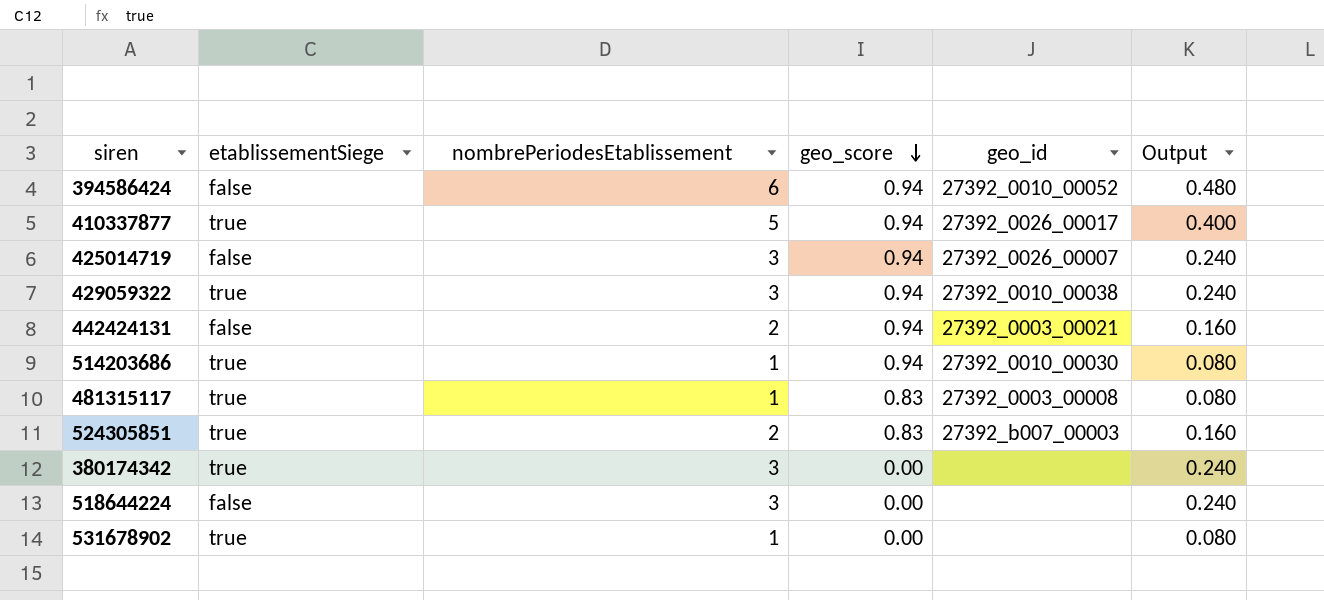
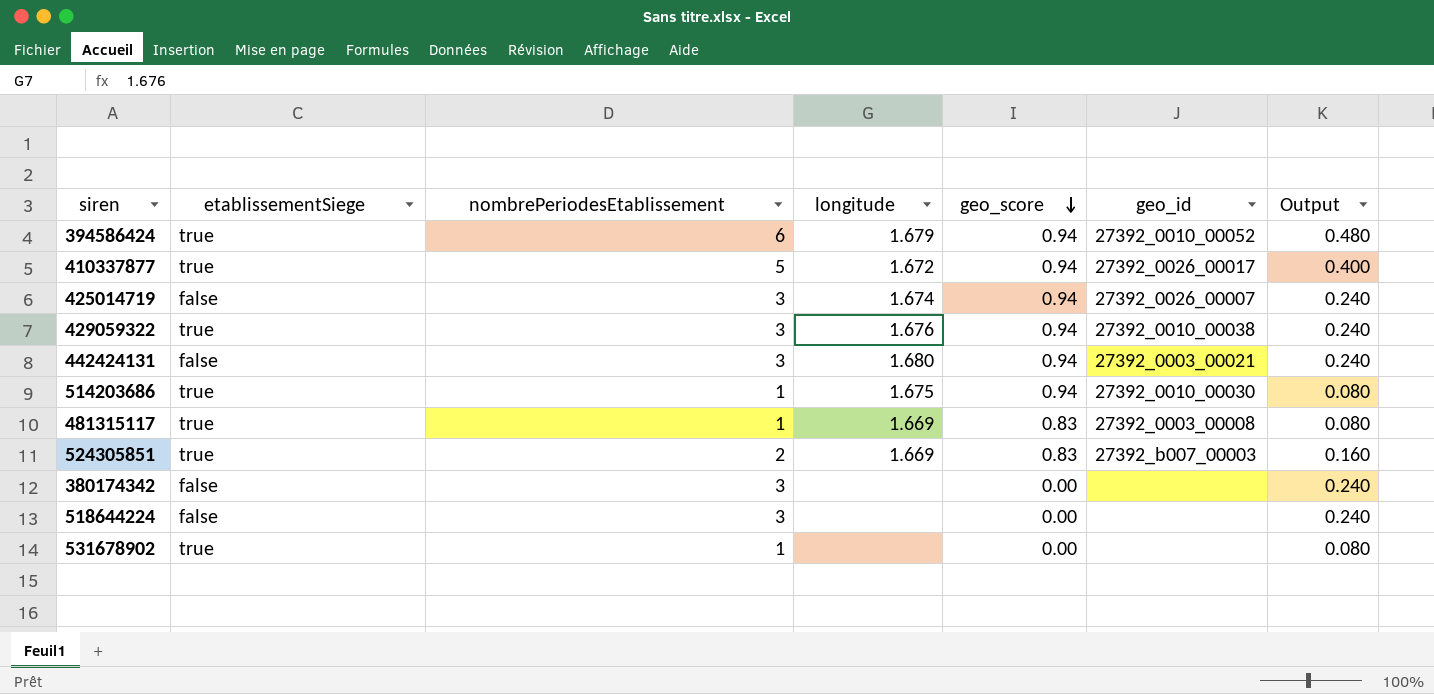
column longitude | position: none -> 4
394586424 | etablissementSiege: false -> true
442424131 | nombrePeriodesEtablissement: 2 -> 3
442424131 | Output: 0.160 -> 0.240
380174342 | etablissementSiege: true -> false

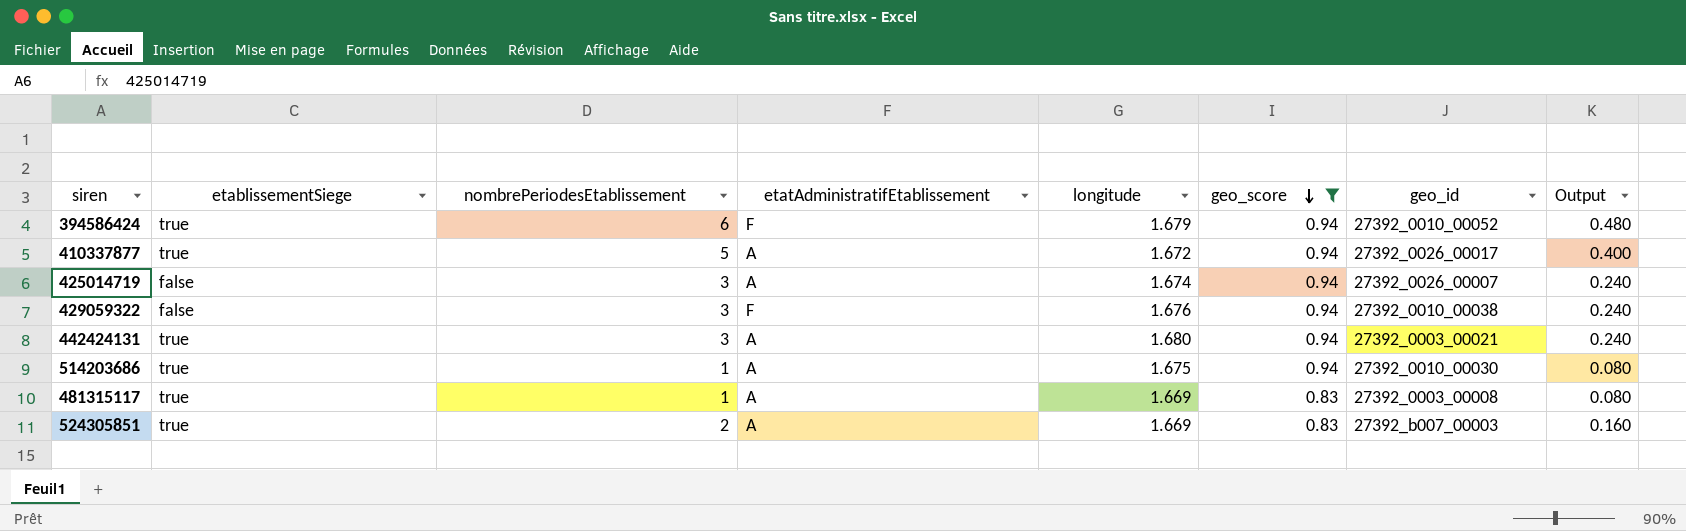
filter: none -> geo_score != 0.00
column etatAdministratifEtablissement | position: none -> 4
429059322 | etablissementSiege: true -> false
442424131 | etablissementSiege: false -> true

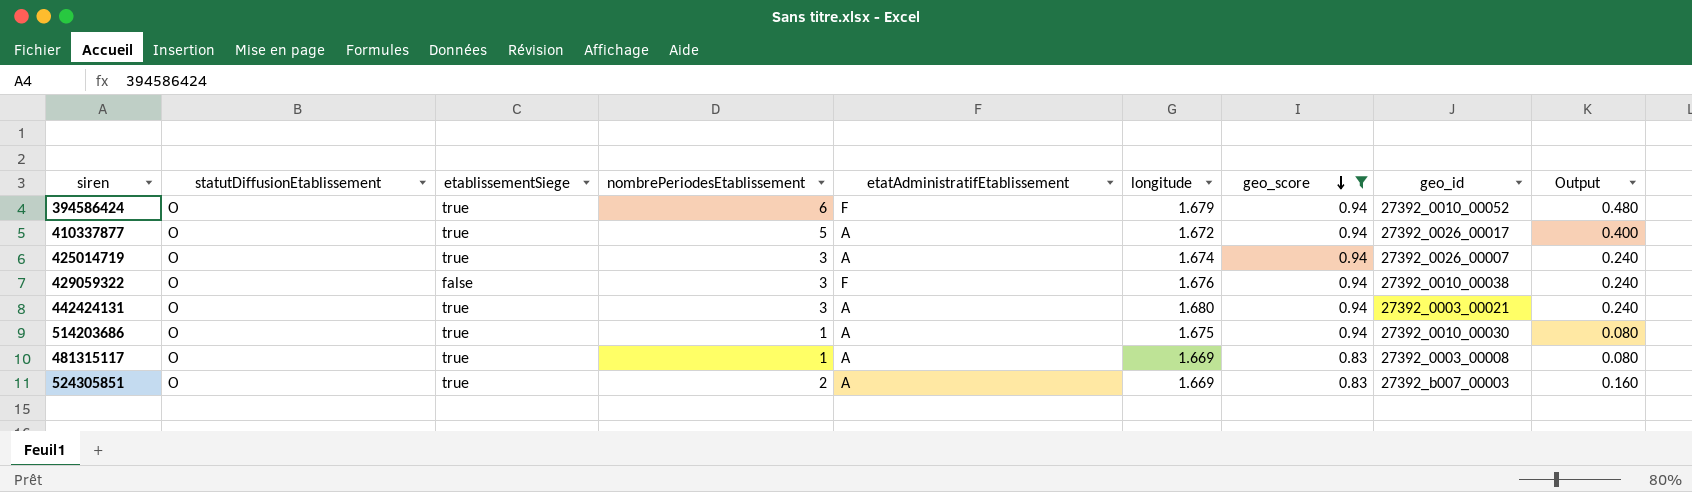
column statutDiffusionEtablissement | position: none -> 2
425014719 | etablissementSiege: false -> true

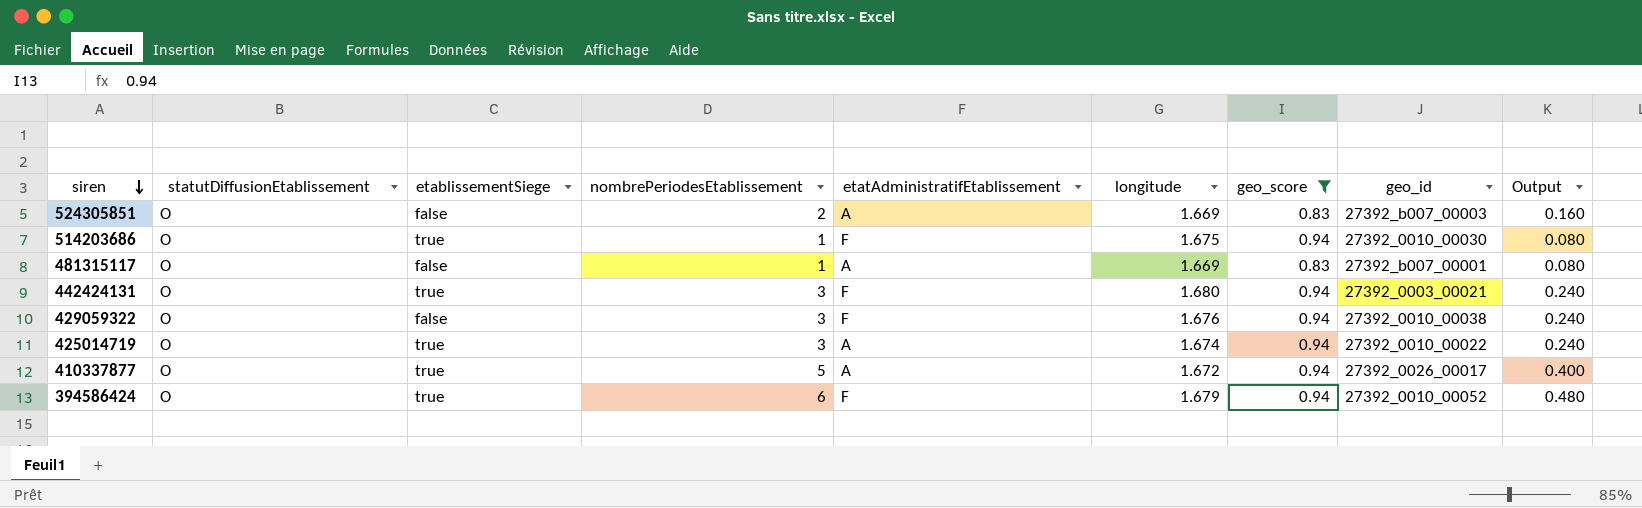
row order: geo_score descending -> siren descending
524305851 | etablissementSiege: true -> false
514203686 | etatAdministratifEtablissement: A -> F
481315117 | etablissementSiege: true -> false
481315117 | geo_id: 27392_0003_00008 -> 27392_b007_00001
442424131 | etatAdministratifEtablissement: A -> F
425014719 | geo_id: 27392_0026_00007 -> 27392_0010_00022

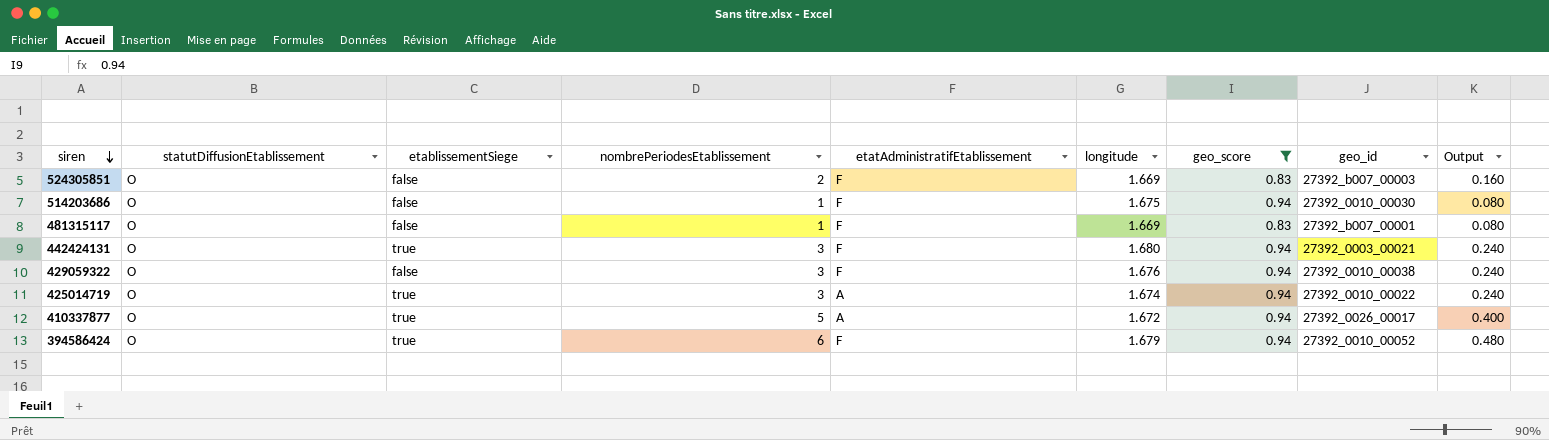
524305851 | etatAdministratifEtablissement: A -> F
514203686 | etablissementSiege: true -> false
481315117 | etatAdministratifEtablissement: A -> F

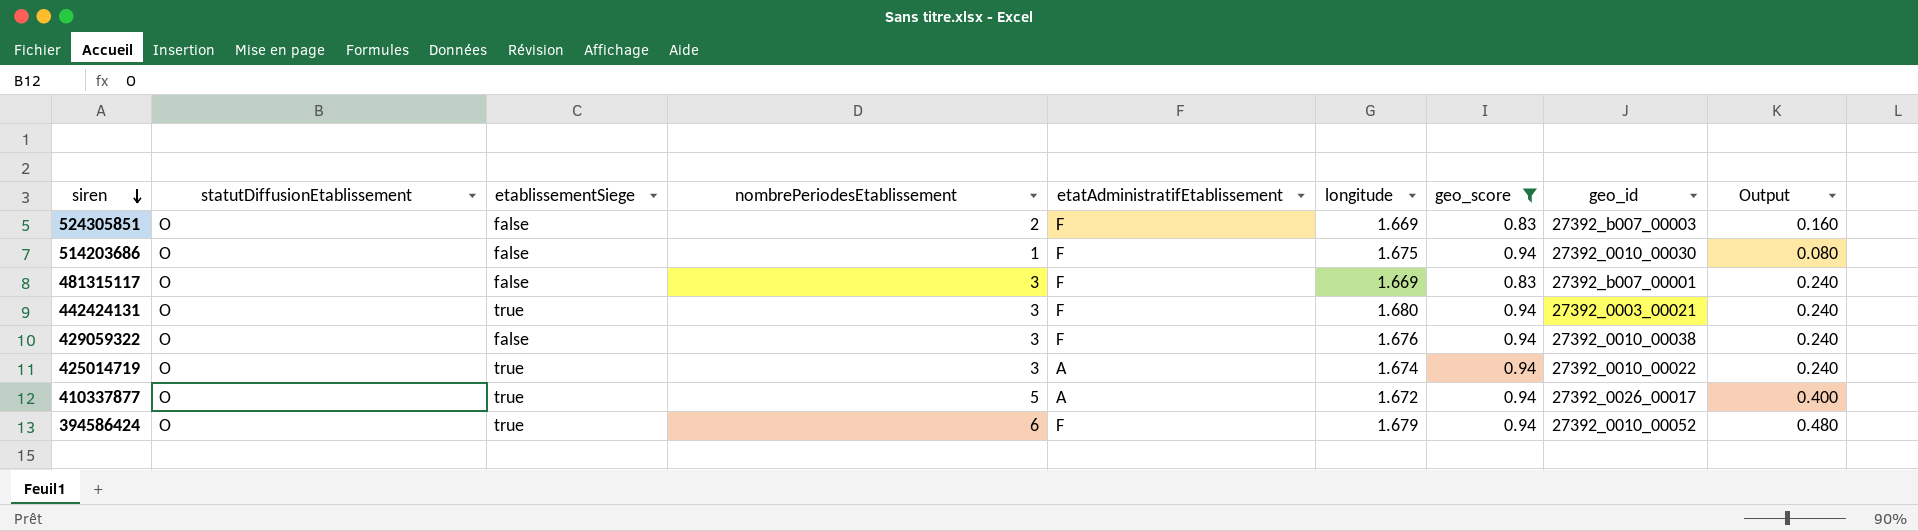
481315117 | nombrePeriodesEtablissement: 1 -> 3
481315117 | Output: 0.080 -> 0.240

